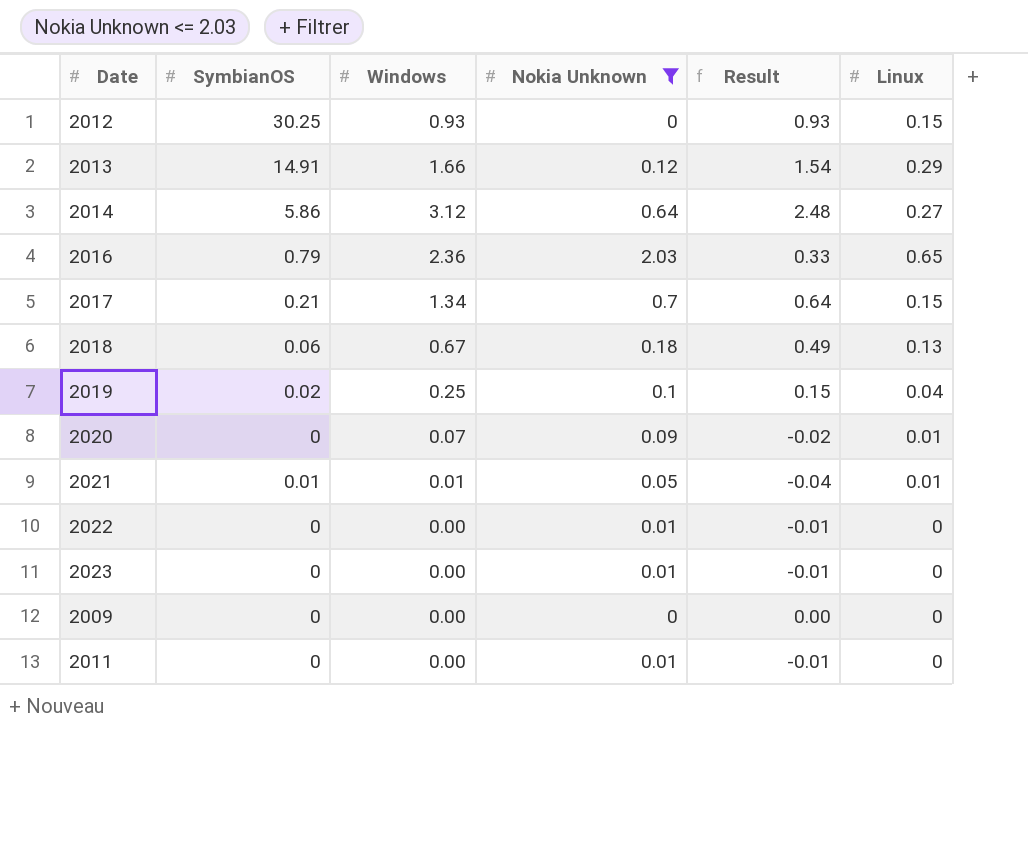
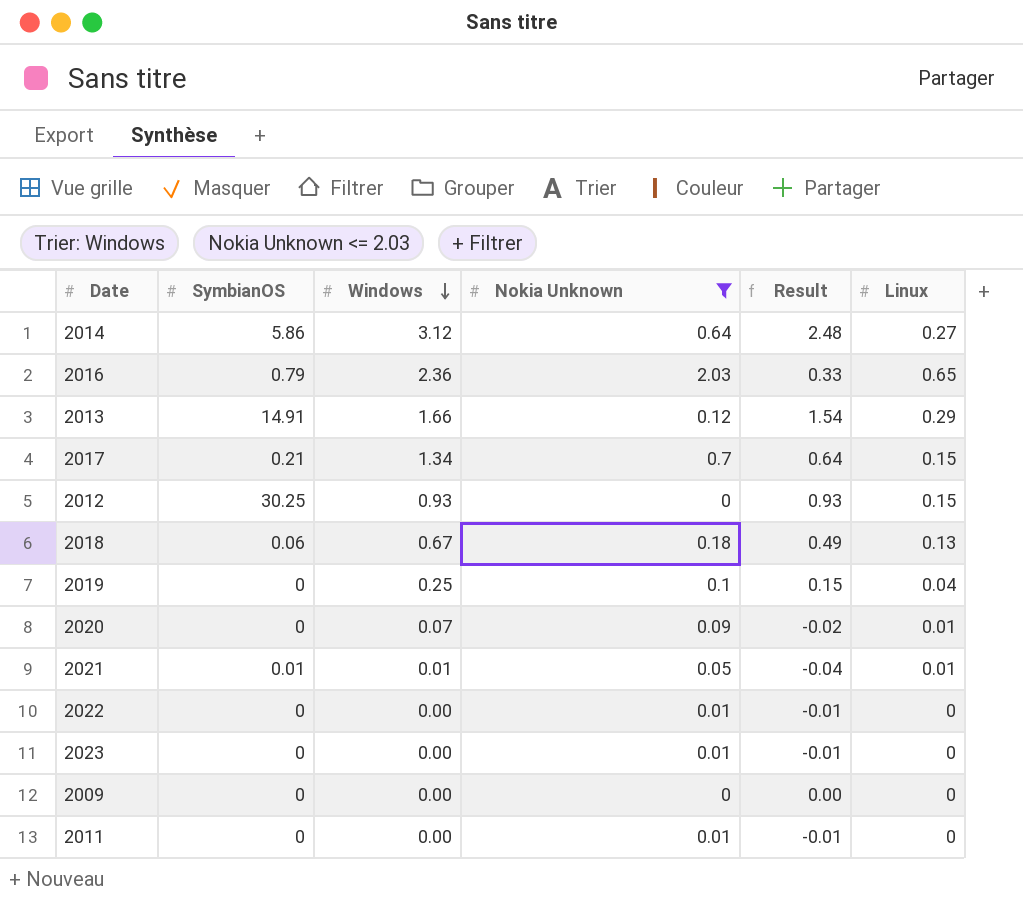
row order: none -> Windows descending
2019 | SymbianOS: 0.02 -> 0

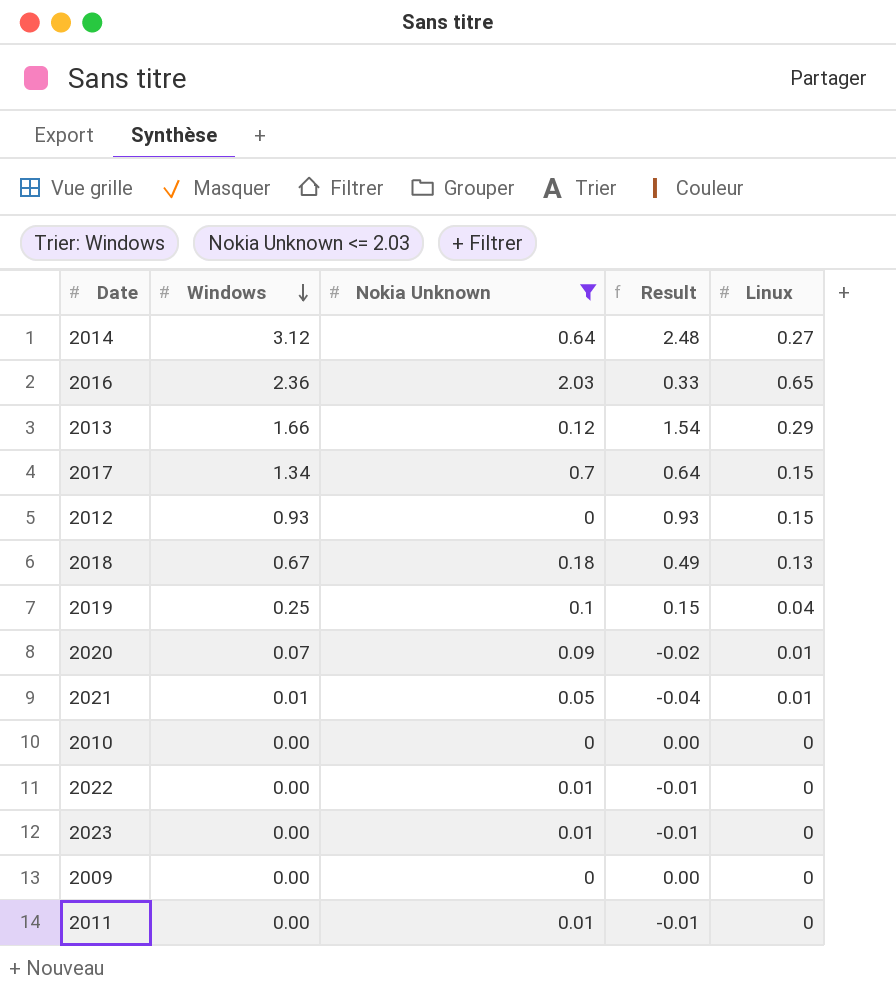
column SymbianOS | position: 2 -> none
row 2010: none -> 0.00 | 0 | 0.00 | 0

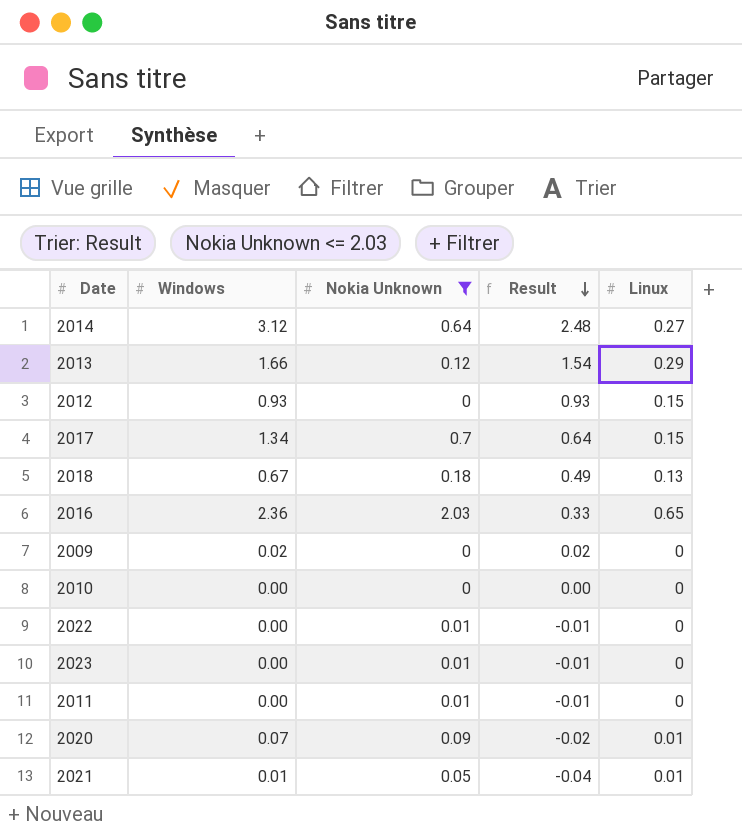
row order: Windows descending -> Result descending
row 2019: 0.25 | 0.1 | 0.15 | 0.04 -> none
2009 | Windows: 0.00 -> 0.02
2009 | Result: 0.00 -> 0.02

